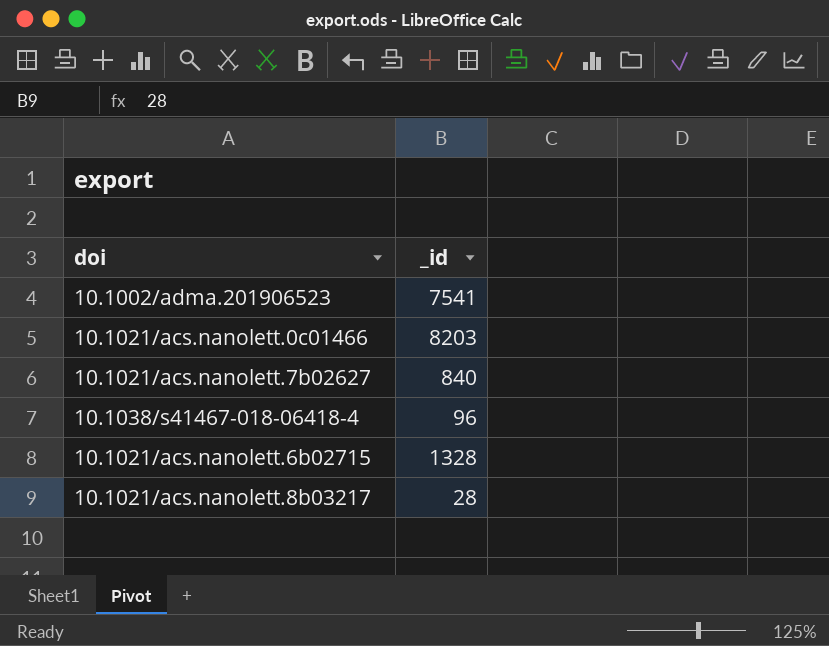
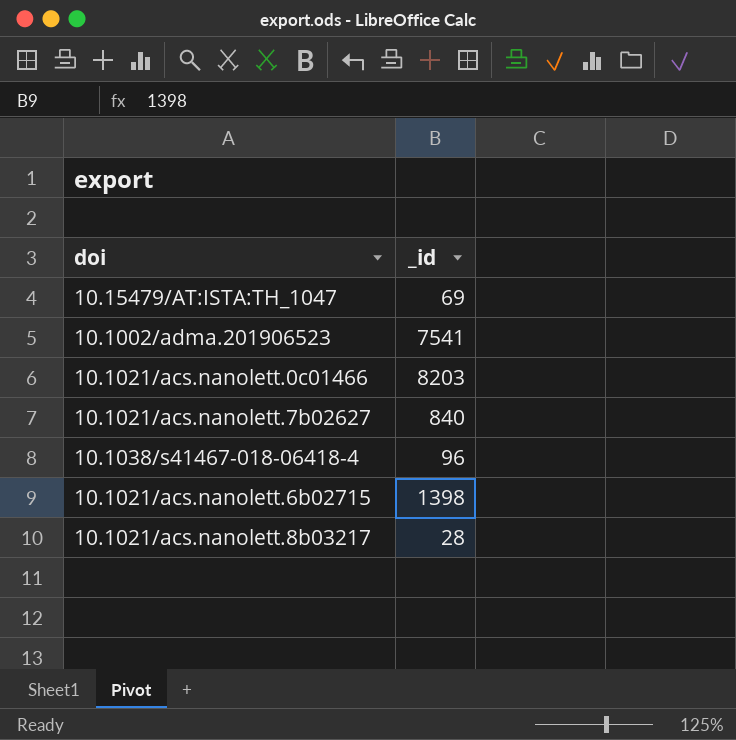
row 10.15479/AT:ISTA:TH_1047: none -> 69
10.1021/acs.nanolett.6b02715 | _id: 1328 -> 1398

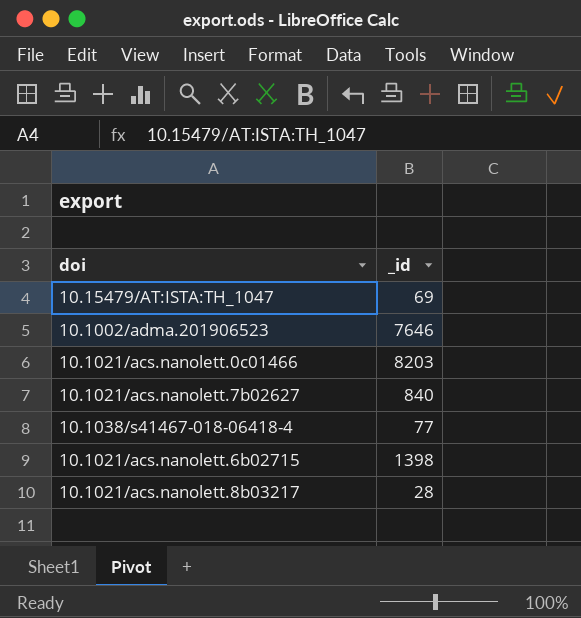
10.1002/adma.201906523 | _id: 7541 -> 7646
10.1038/s41467-018-06418-4 | _id: 96 -> 77

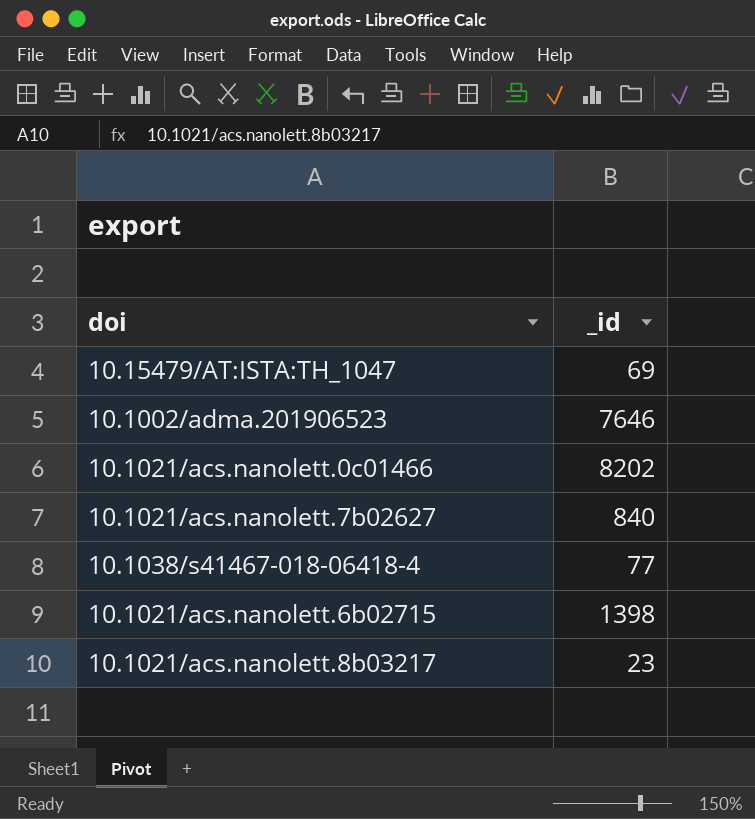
10.1021/acs.nanolett.0c01466 | _id: 8203 -> 8202
10.1021/acs.nanolett.8b03217 | _id: 28 -> 23

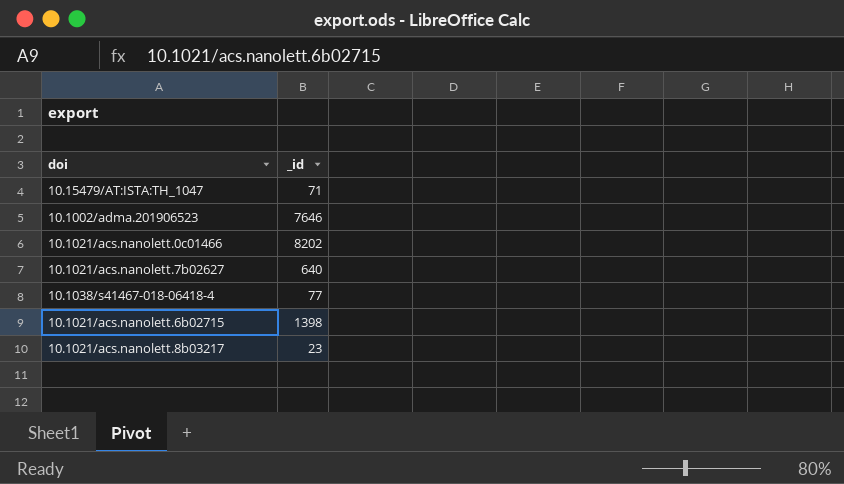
10.15479/AT:ISTA:TH_1047 | _id: 69 -> 71
10.1021/acs.nanolett.7b02627 | _id: 840 -> 640

